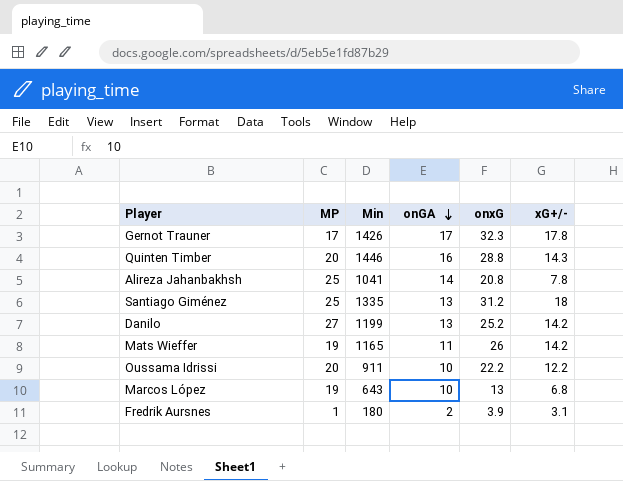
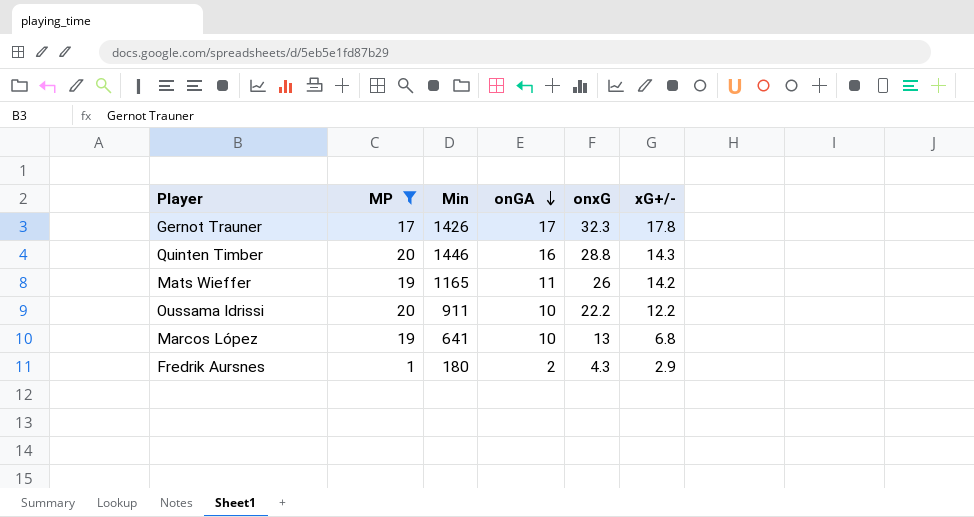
filter: none -> MP <= 20
Marcos López | Min: 643 -> 641
Fredrik Aursnes | onxG: 3.9 -> 4.3
Fredrik Aursnes | xG+/-: 3.1 -> 2.9

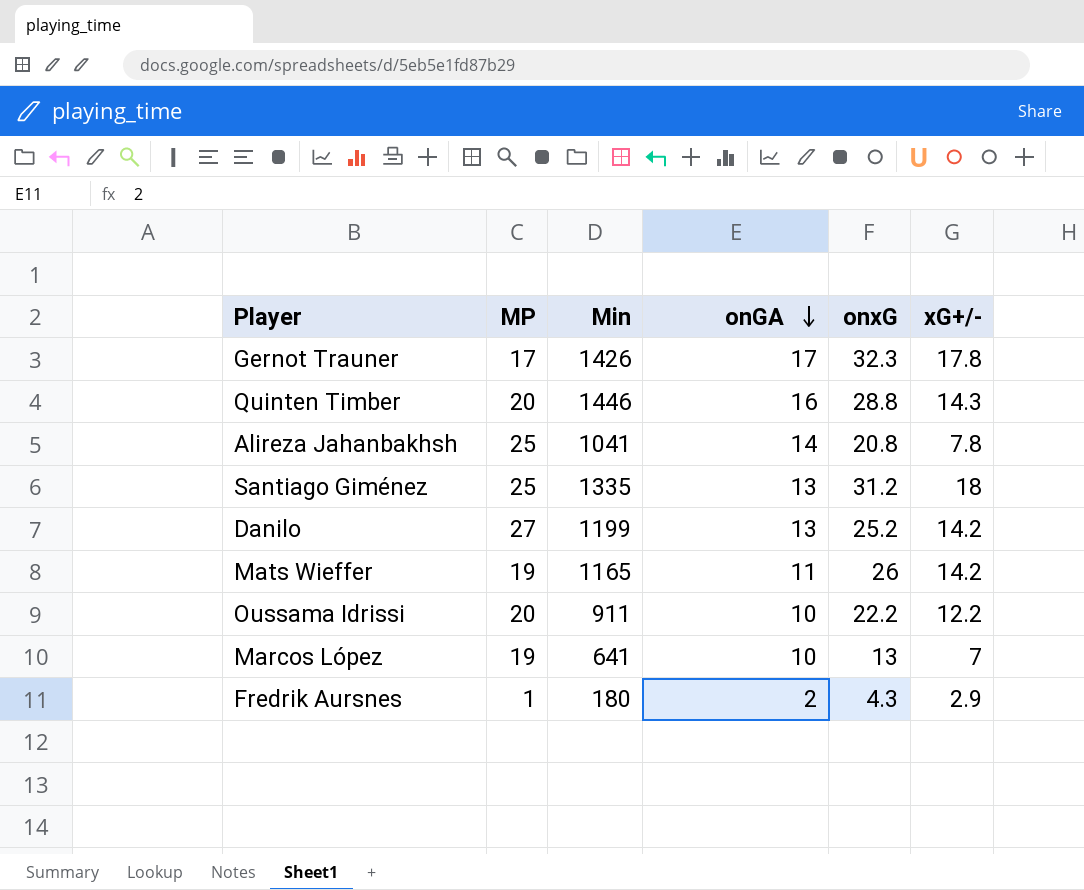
filter: MP <= 20 -> none
Marcos López | xG+/-: 6.8 -> 7

